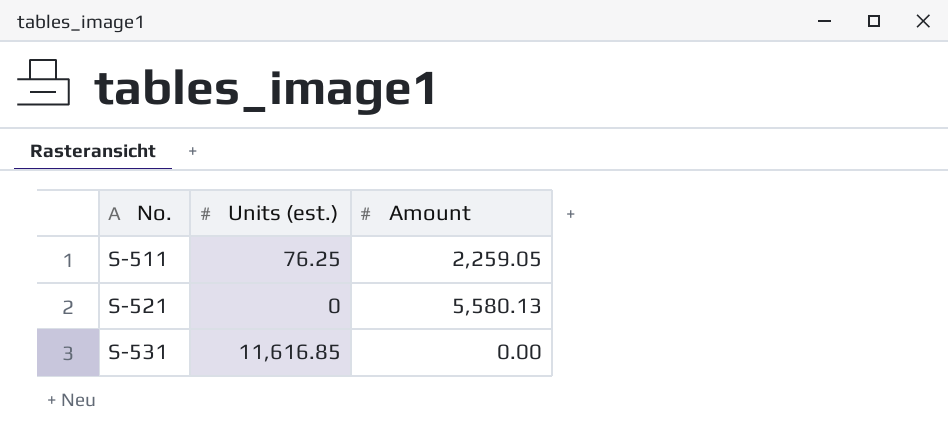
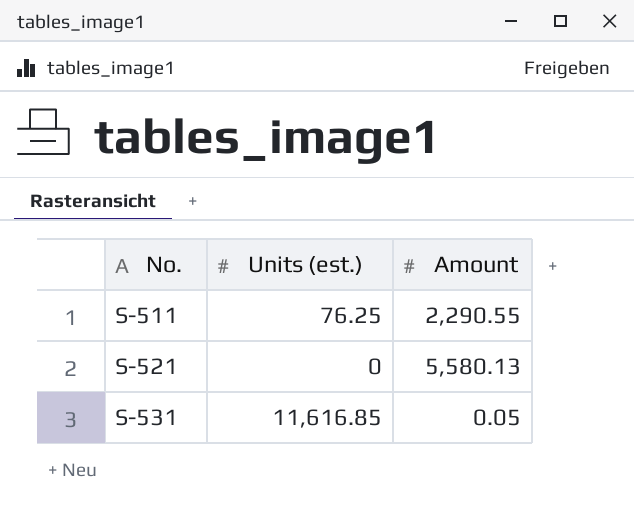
S-511 | Amount: 2,259.05 -> 2,290.55
S-531 | Amount: 0.00 -> 0.05

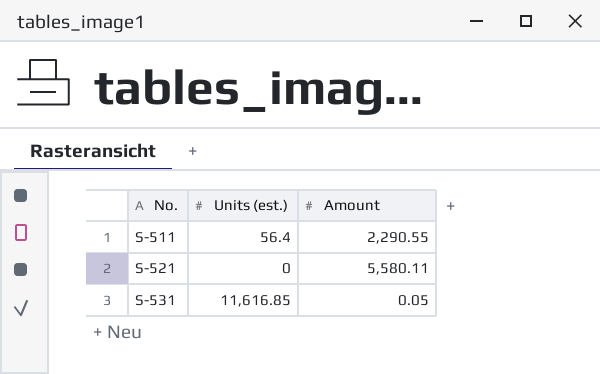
S-511 | Units (est.): 76.25 -> 56.4
S-521 | Amount: 5,580.13 -> 5,580.11

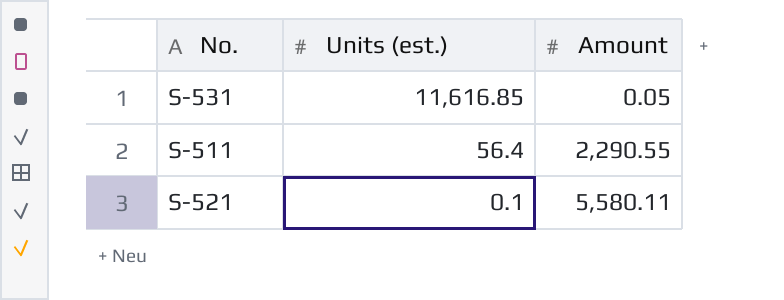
row order: No. ascending -> Units (est.) descending
S-521 | Units (est.): 0 -> 0.1

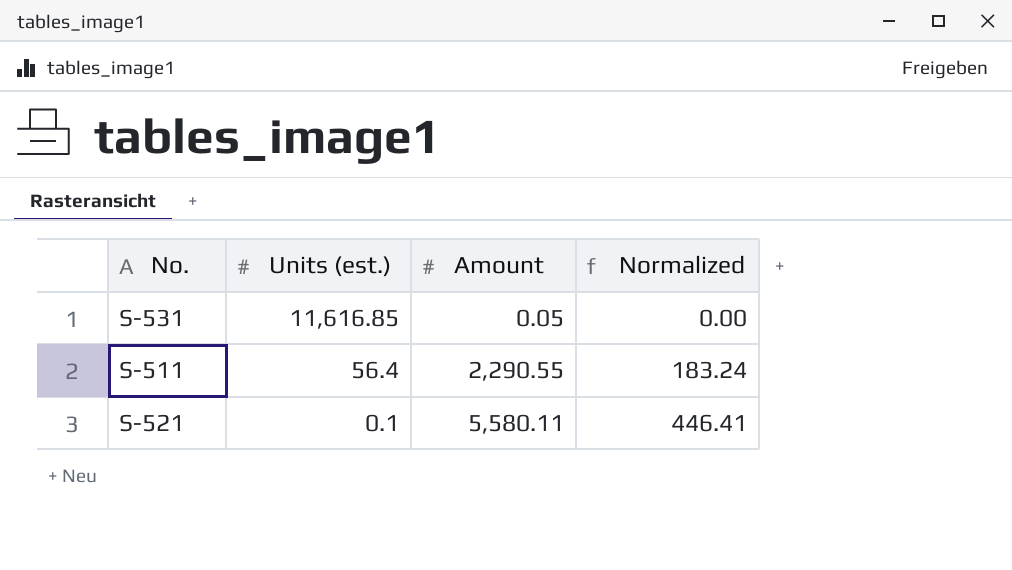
column Normalized | formula: none -> [Amount] * 0.08

